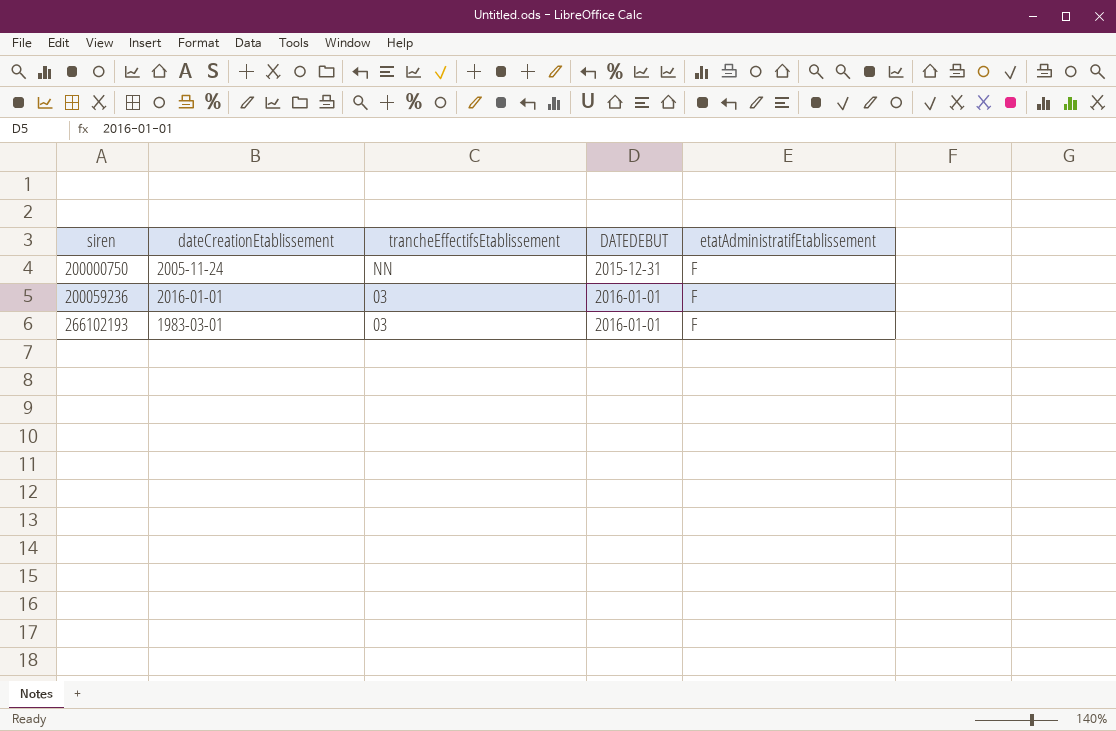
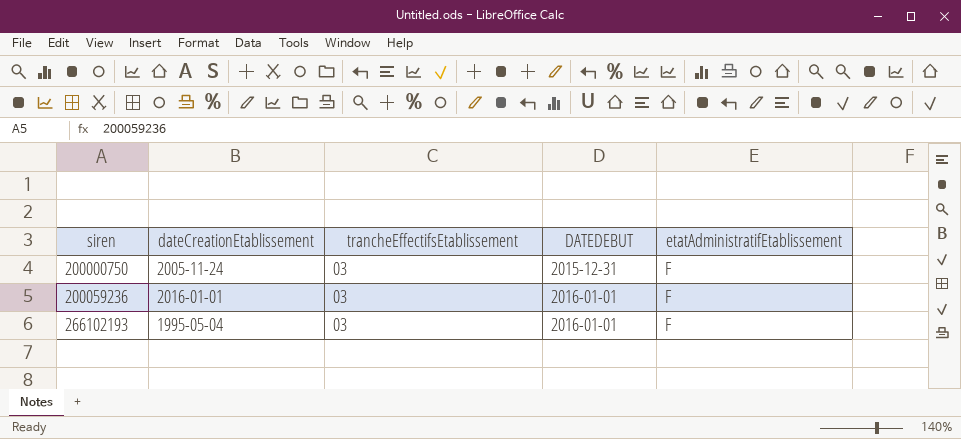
200000750 | trancheEffectifsEtablissement: NN -> 03
266102193 | dateCreationEtablissement: 1983-03-01 -> 1995-05-04

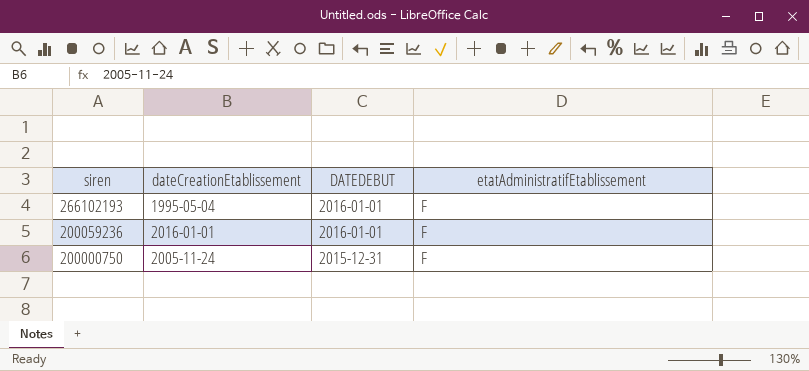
row order: siren ascending -> siren descending
column trancheEffectifsEtablissement | position: 3 -> none

